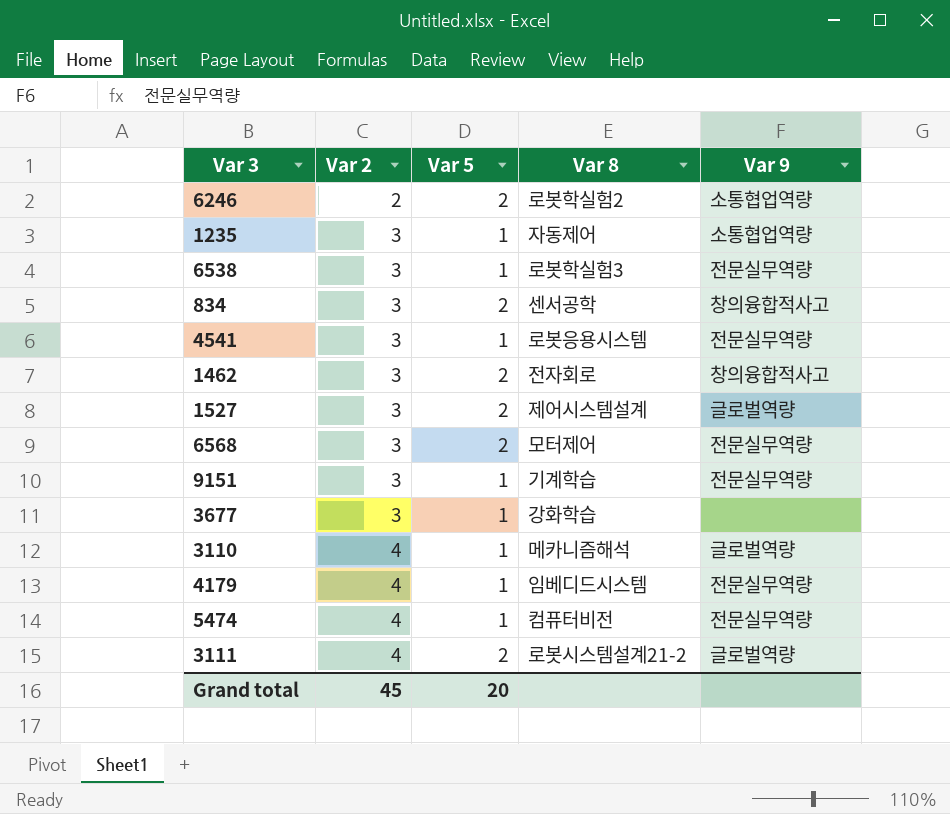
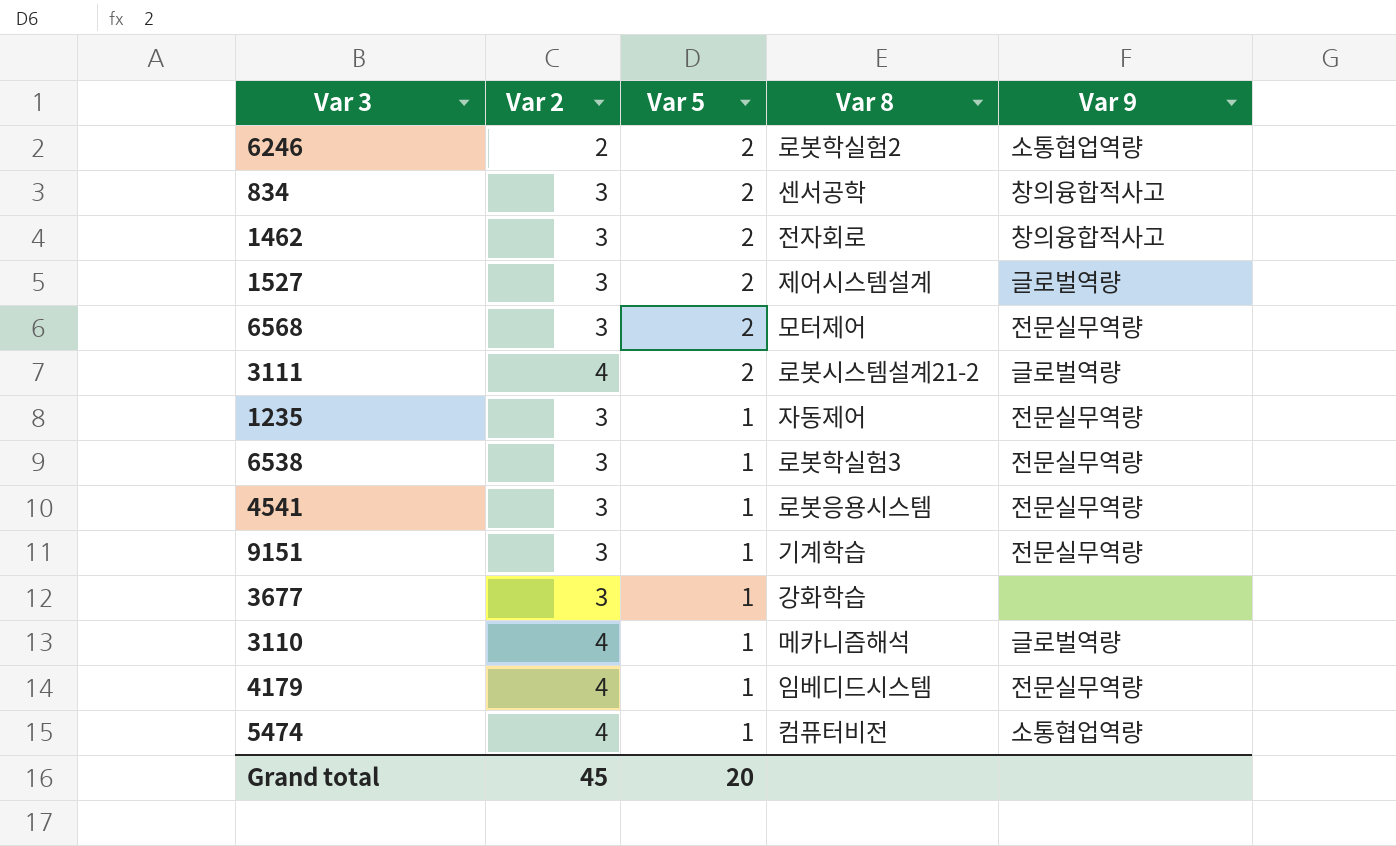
row order: Var 2 ascending -> Var 5 descending
1235 | Var 9: 소통협업역량 -> 전문실무역량
5474 | Var 9: 전문실무역량 -> 소통협업역량

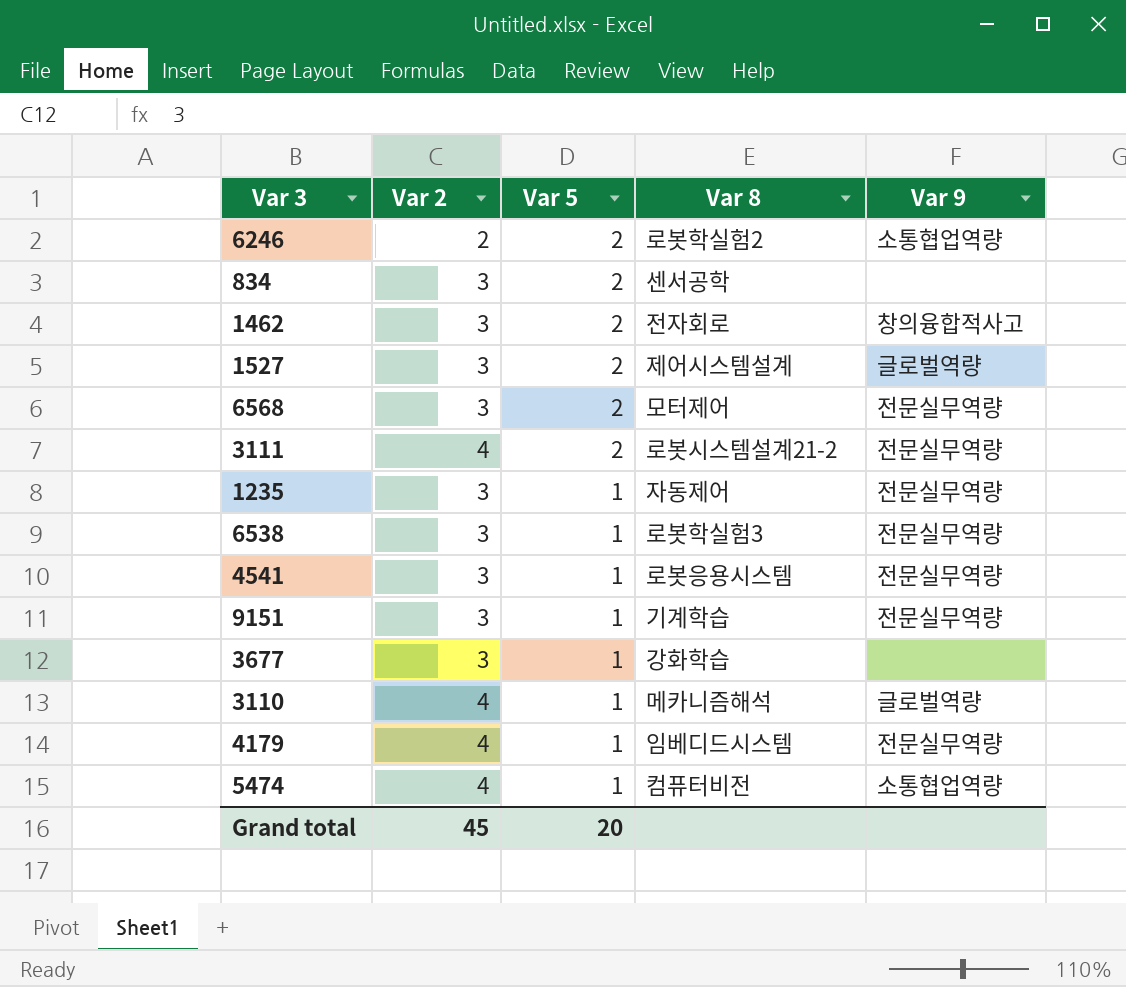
834 | Var 9: 창의융합적사고 -> none
3111 | Var 9: 글로벌역량 -> 전문실무역량

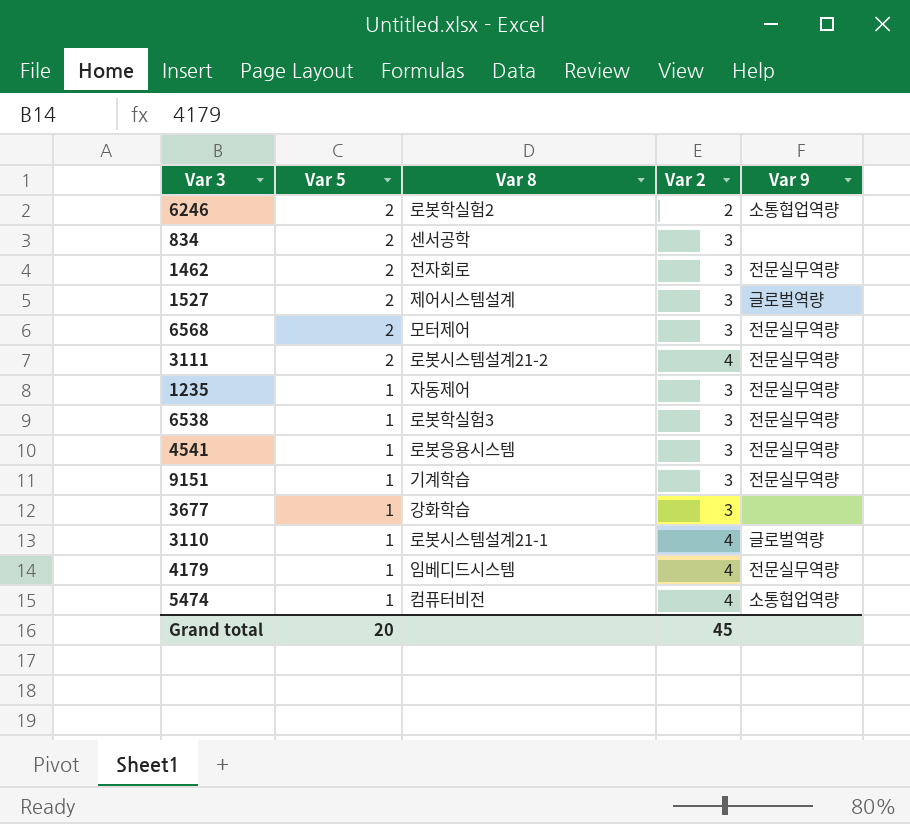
column Var 2 | position: 2 -> 4
1462 | Var 9: 창의융합적사고 -> 전문실무역량
3110 | Var 8: 메카니즘해석 -> 로봇시스템설계21-1

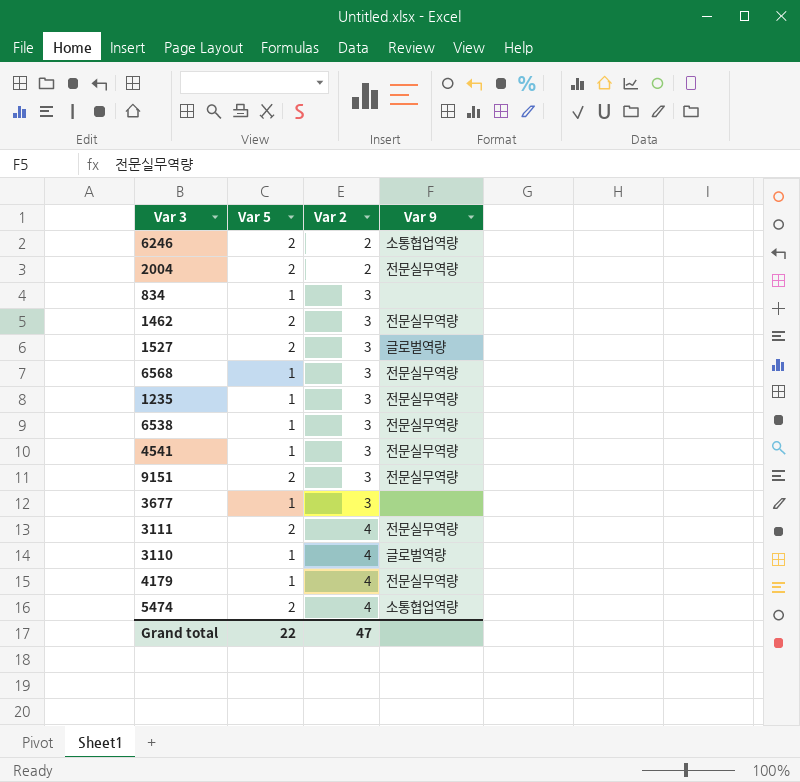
row order: Var 5 descending -> Var 2 ascending
column Var 8 | position: 3 -> none
row 2004: none -> 2 | 2 | 전문실무역량
834 | Var 5: 2 -> 1
6568 | Var 5: 2 -> 1
9151 | Var 5: 1 -> 2
5474 | Var 5: 1 -> 2
Grand total | Var 5: 20 -> 22
Grand total | Var 2: 45 -> 47

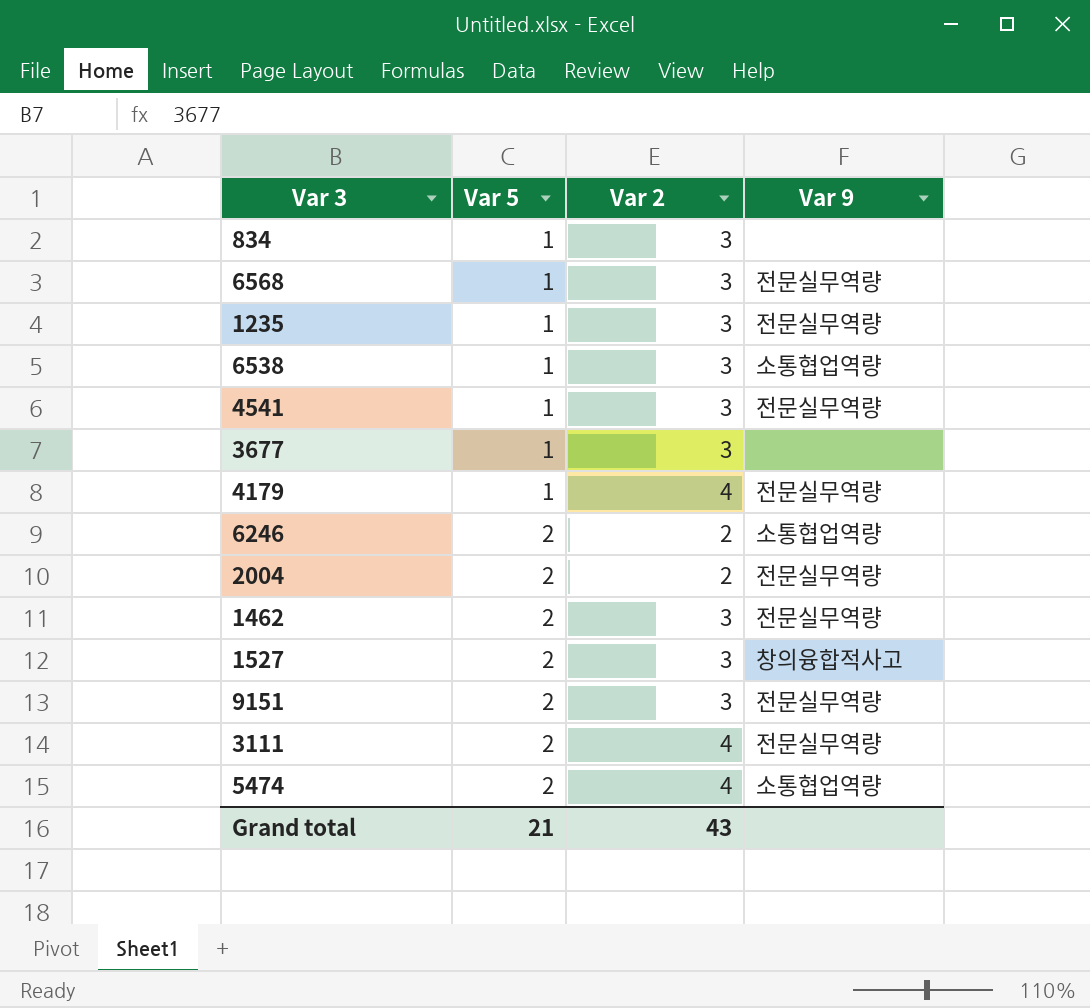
row order: Var 2 ascending -> Var 5 ascending
row 3110: 1 | 4 | 글로벌역량 -> none
6538 | Var 9: 전문실무역량 -> 소통협업역량
1527 | Var 9: 글로벌역량 -> 창의융합적사고
Grand total | Var 5: 22 -> 21
Grand total | Var 2: 47 -> 43

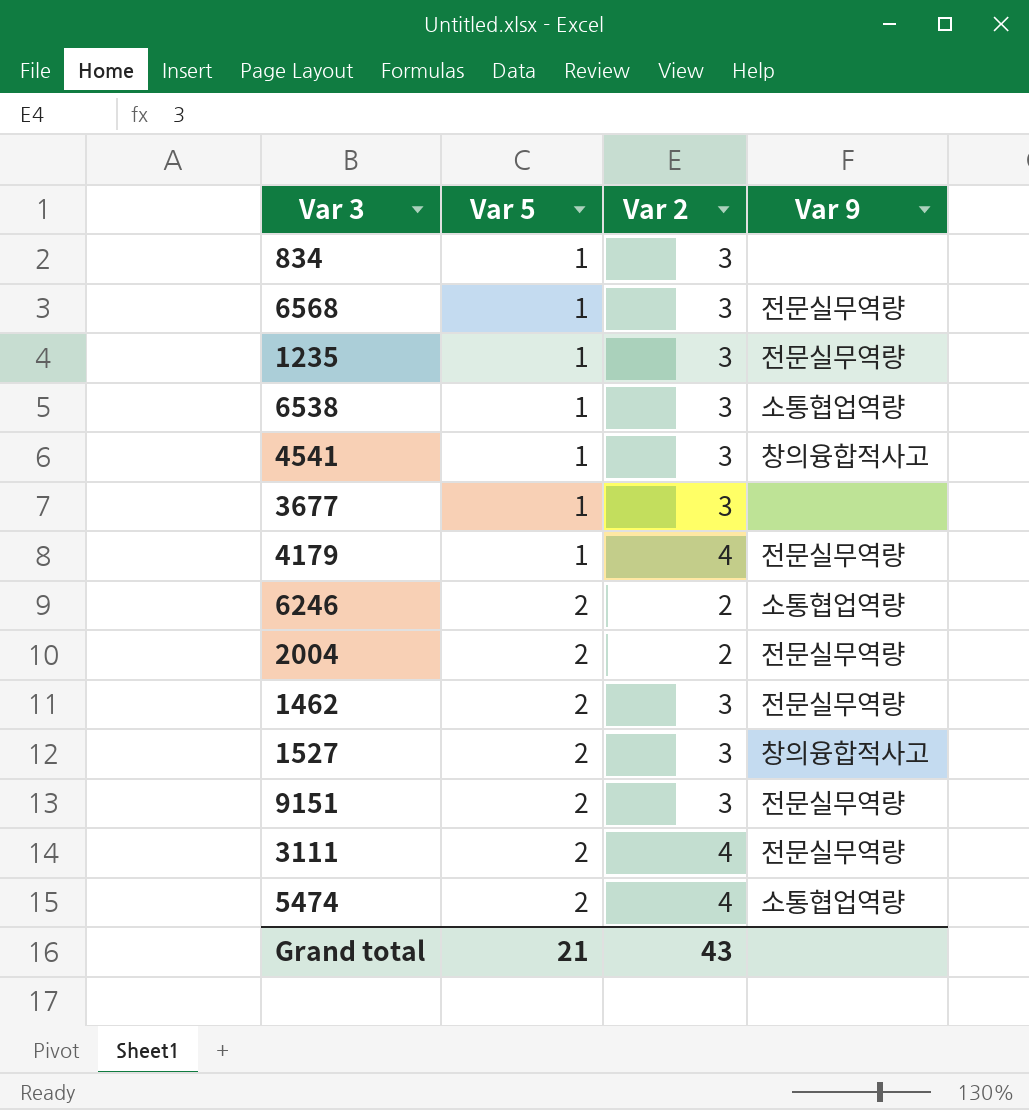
4541 | Var 9: 전문실무역량 -> 창의융합적사고

